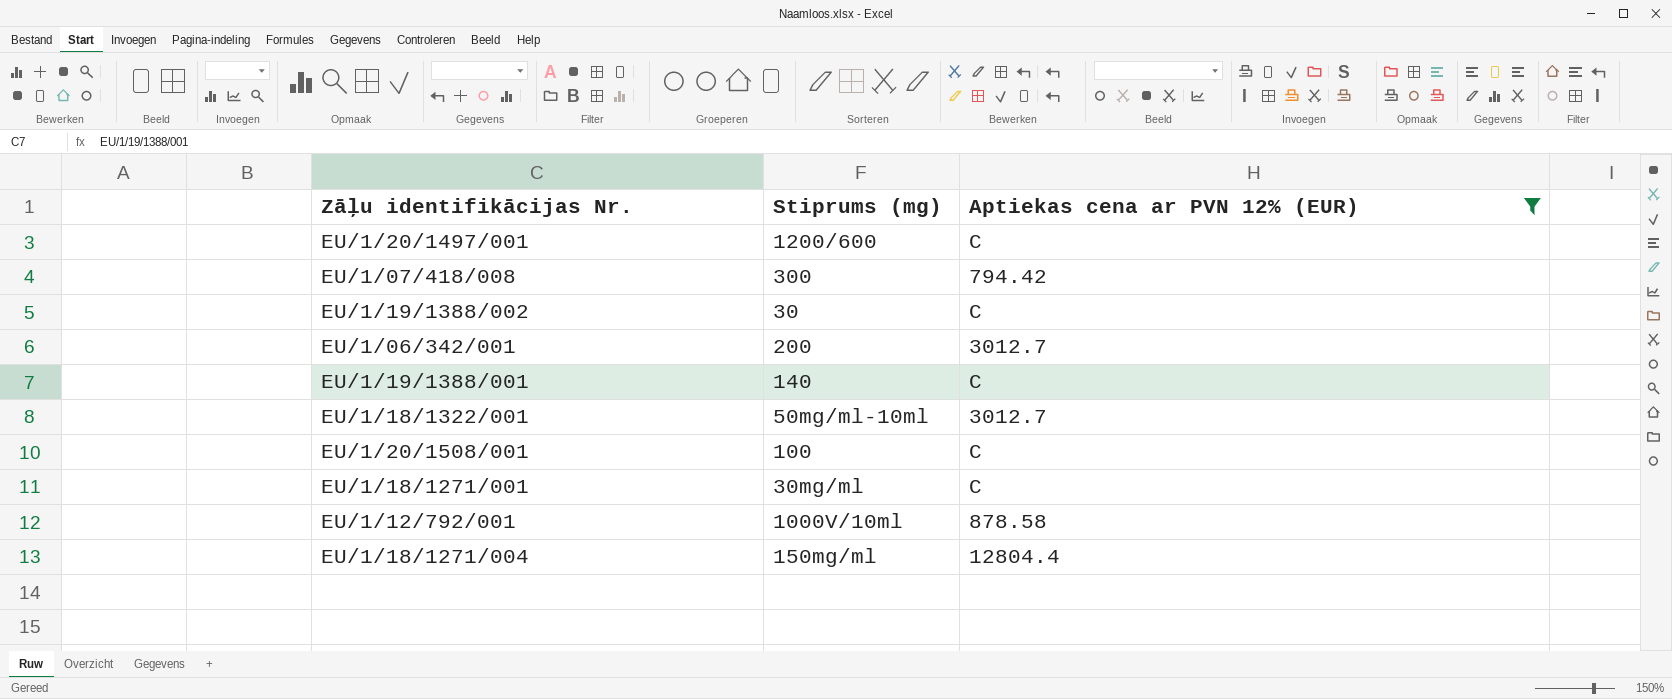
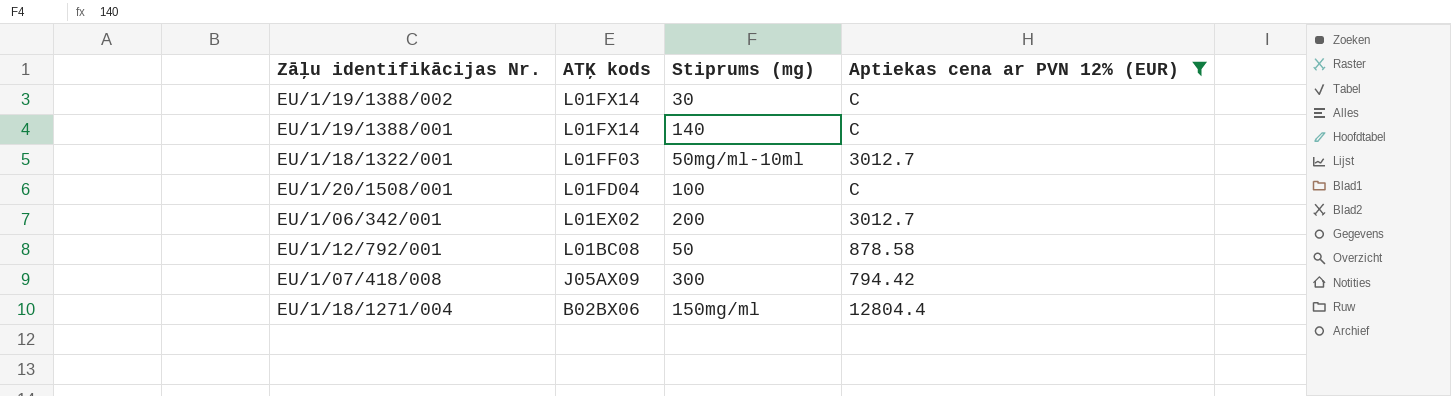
row order: none -> ATĶ kods descending
column ATĶ kods | position: none -> 2
row EU/1/20/1497/001: 1200/600 | C -> none
row EU/1/18/1271/001: 30mg/ml | C -> none
EU/1/12/792/001 | Stiprums (mg): 1000V/10ml -> 50

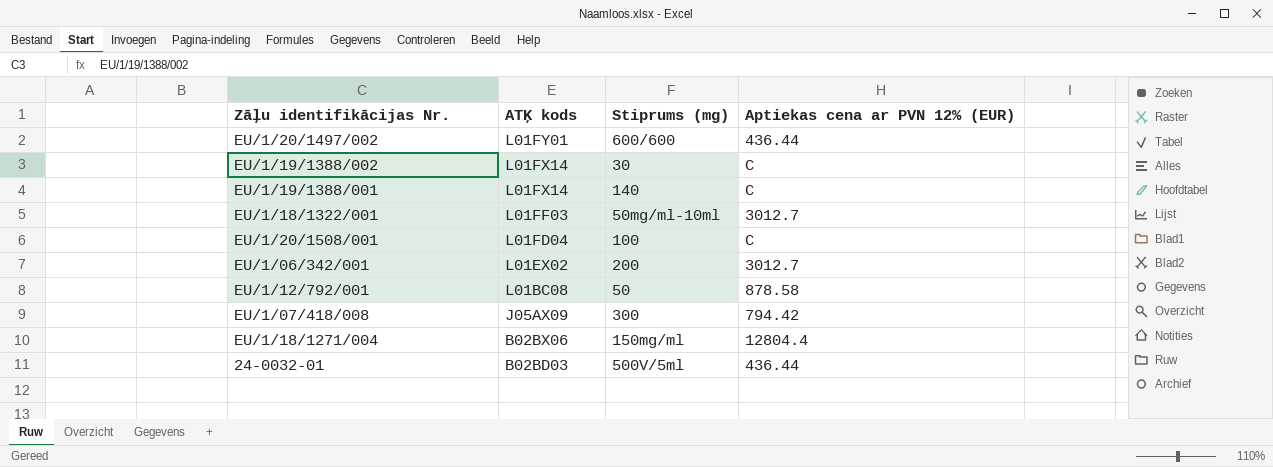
filter: Aptiekas cena ar PVN 12% (EUR) != 436.44 -> none

